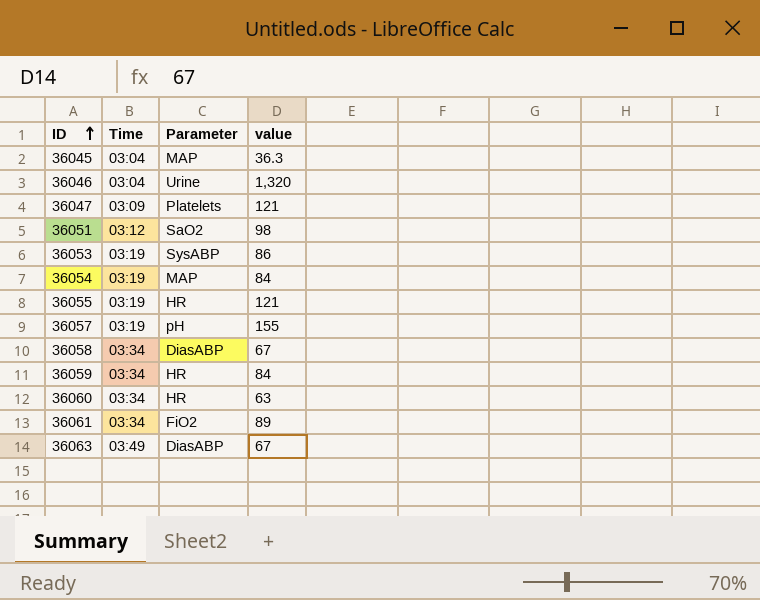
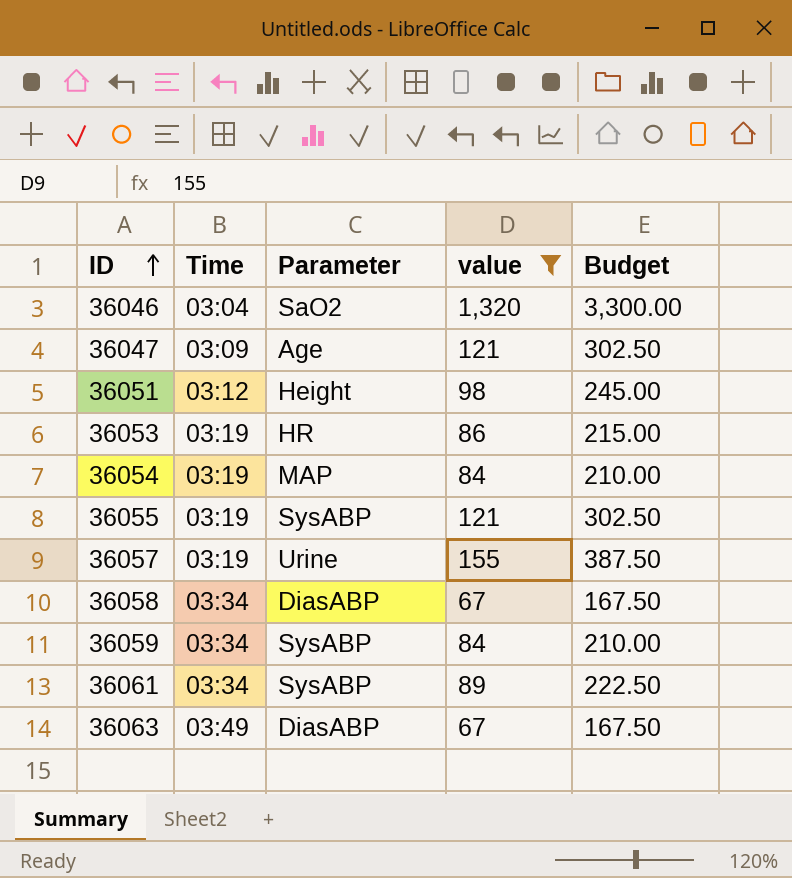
filter: none -> value >= 67
column Budget | formula: none -> [value] * 2.5
36046 | Parameter: Urine -> SaO2
36047 | Parameter: Platelets -> Age
36051 | Parameter: SaO2 -> Height
36053 | Parameter: SysABP -> HR
36055 | Parameter: HR -> SysABP
36057 | Parameter: pH -> Urine
36059 | Parameter: HR -> SysABP
36061 | Parameter: FiO2 -> SysABP

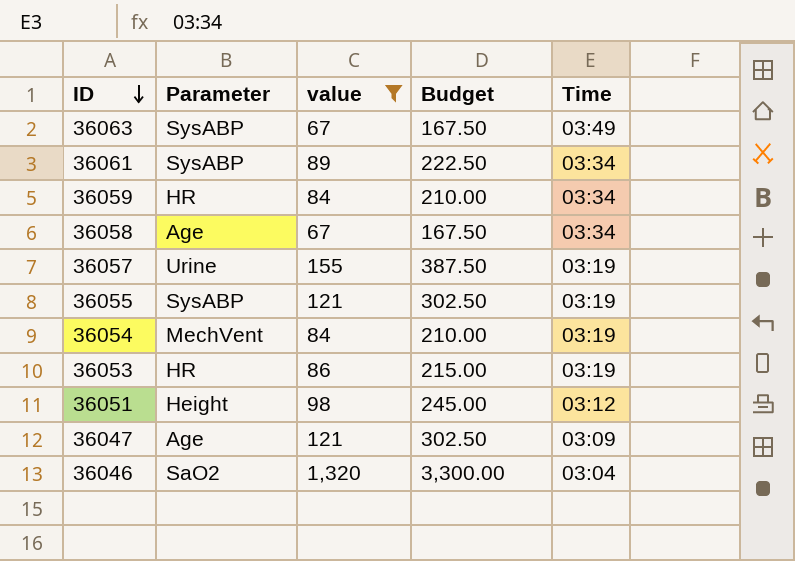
row order: ID ascending -> ID descending
column Time | position: 2 -> 5
36063 | Parameter: DiasABP -> SysABP
36059 | Parameter: SysABP -> HR
36058 | Parameter: DiasABP -> Age
36054 | Parameter: MAP -> MechVent

